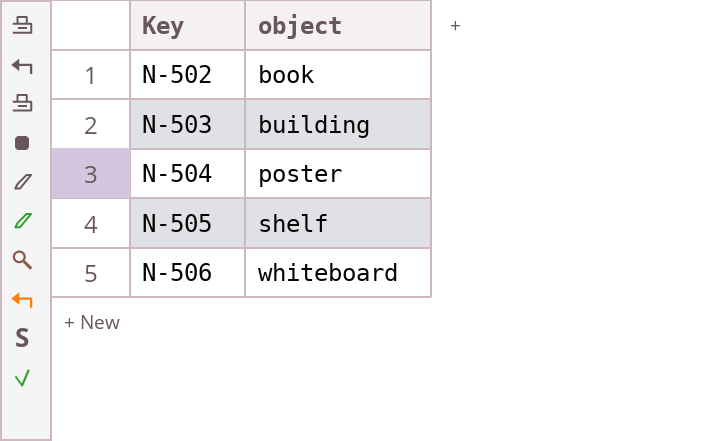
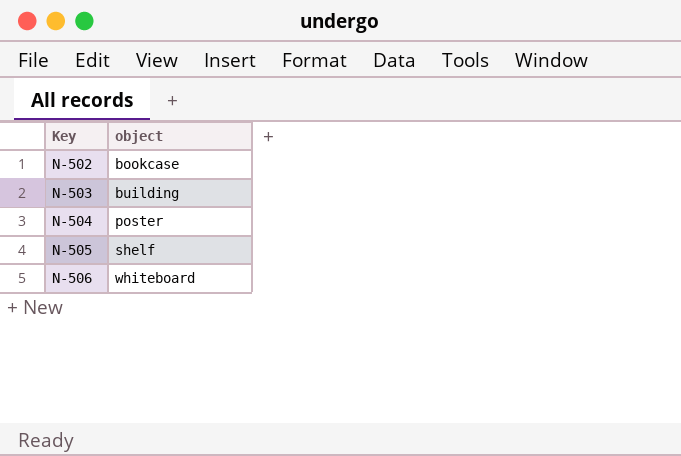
N-502 | object: book -> bookcase

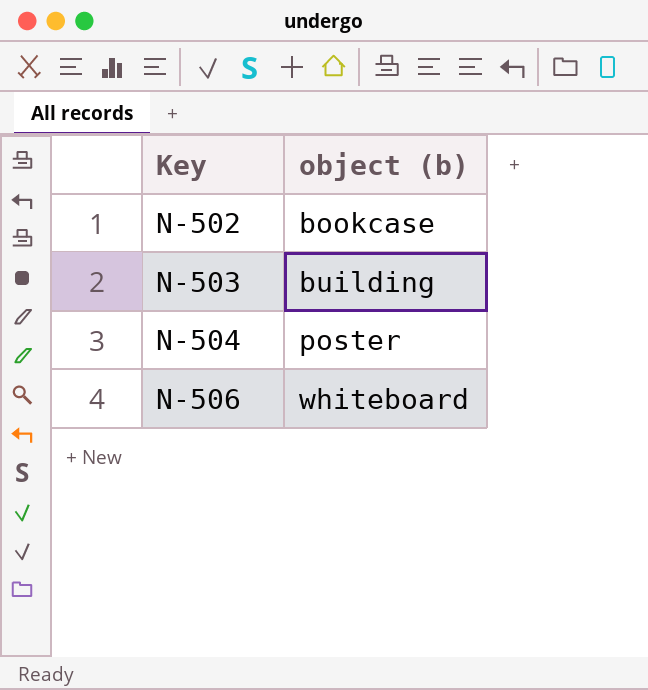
column name: object -> object (b)
row N-505: shelf -> none

